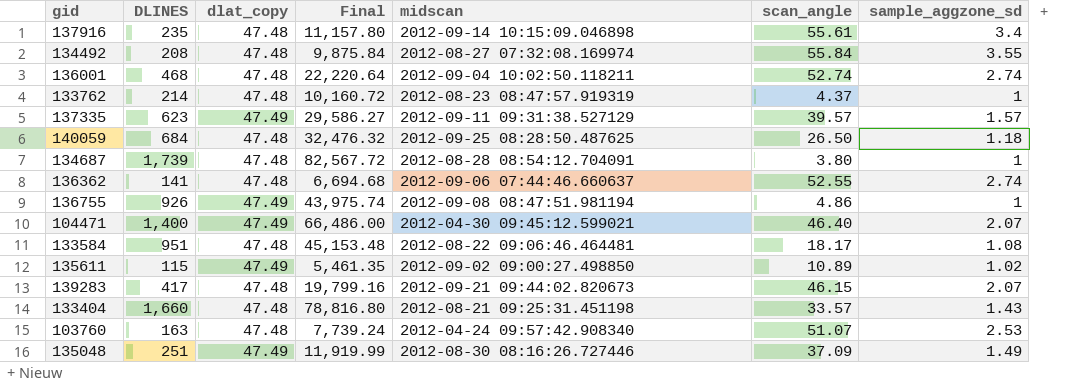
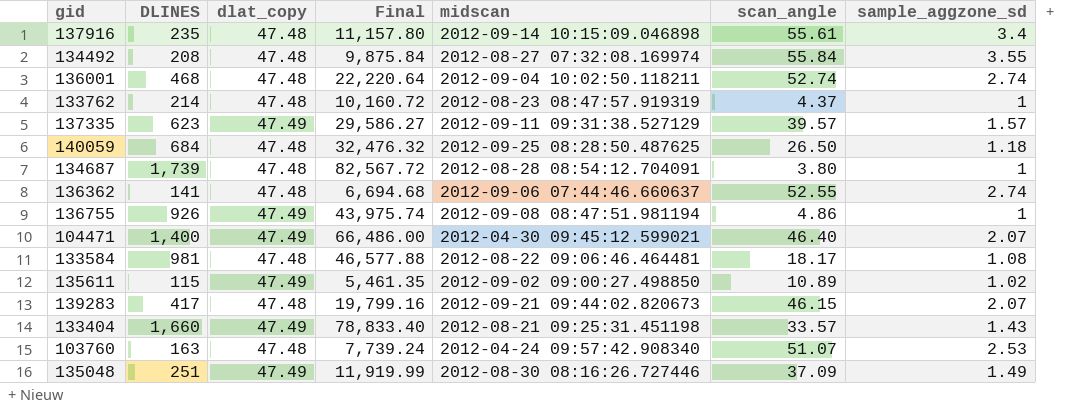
133584 | DLINES: 951 -> 981
133584 | Final: 45,153.48 -> 46,577.88
133404 | dlat_copy: 47.48 -> 47.49
133404 | Final: 78,816.80 -> 78,833.40

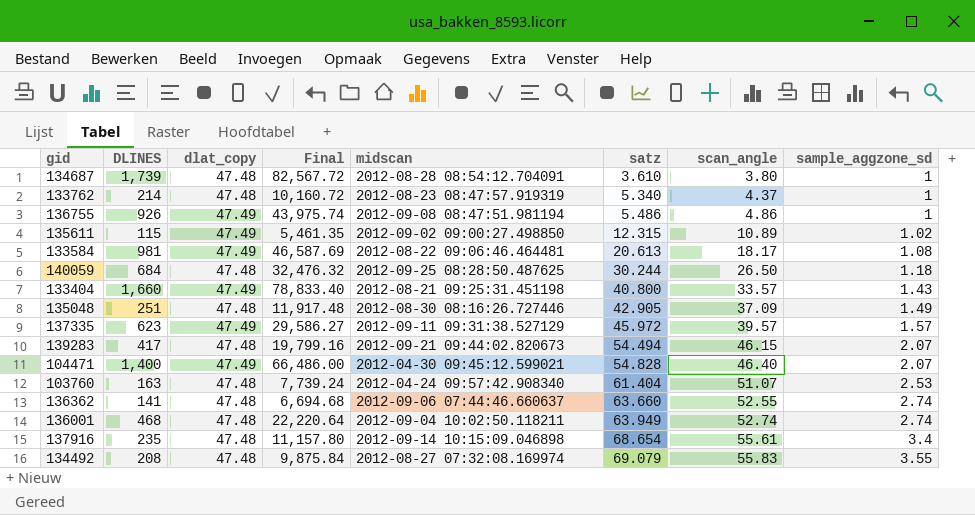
row order: none -> satz ascending
column satz | position: none -> 6
133584 | dlat_copy: 47.48 -> 47.49
133584 | Final: 46,577.88 -> 46,587.69
135048 | dlat_copy: 47.49 -> 47.48
135048 | Final: 11,919.99 -> 11,917.48
134492 | scan_angle: 55.84 -> 55.83

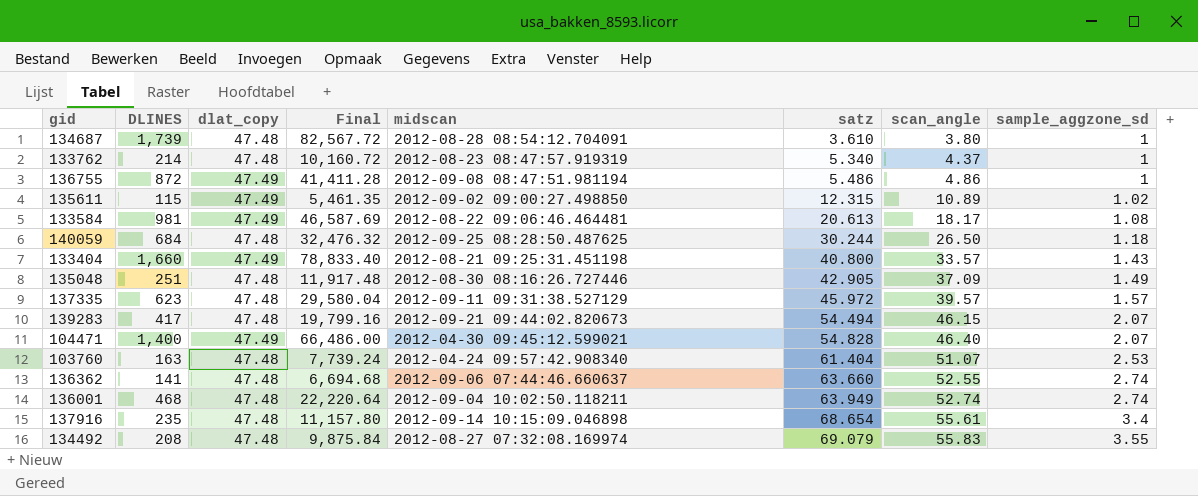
136755 | DLINES: 926 -> 872
136755 | Final: 43,975.74 -> 41,411.28
137335 | dlat_copy: 47.49 -> 47.48
137335 | Final: 29,586.27 -> 29,580.04

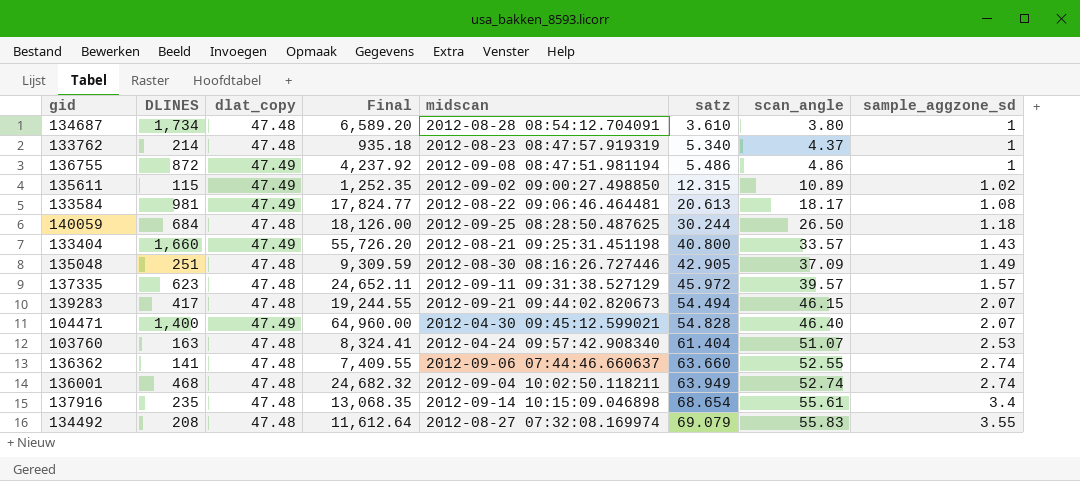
column Final | formula: [DLINES] * [dlat_copy] -> [DLINES] * [scan_angle]
134687 | DLINES: 1,739 -> 1,734

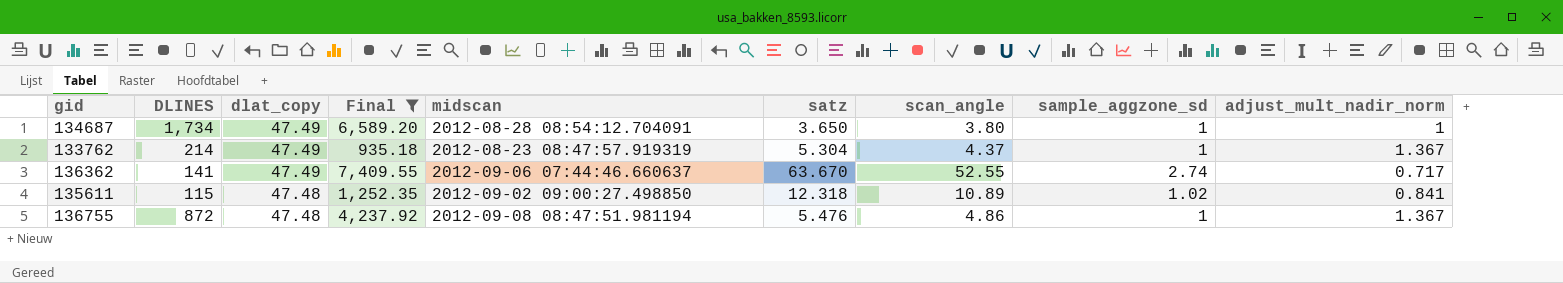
filter: none -> Final <= 7,409.55
row order: satz ascending -> dlat_copy descending
column adjust_mult_nadir_norm | position: none -> 9
134687 | dlat_copy: 47.48 -> 47.49
134687 | satz: 3.610 -> 3.650
133762 | dlat_copy: 47.48 -> 47.49
133762 | satz: 5.340 -> 5.304
136362 | dlat_copy: 47.48 -> 47.49
136362 | satz: 63.660 -> 63.670
135611 | dlat_copy: 47.49 -> 47.48
135611 | satz: 12.315 -> 12.318
136755 | dlat_copy: 47.49 -> 47.48
136755 | satz: 5.486 -> 5.476

